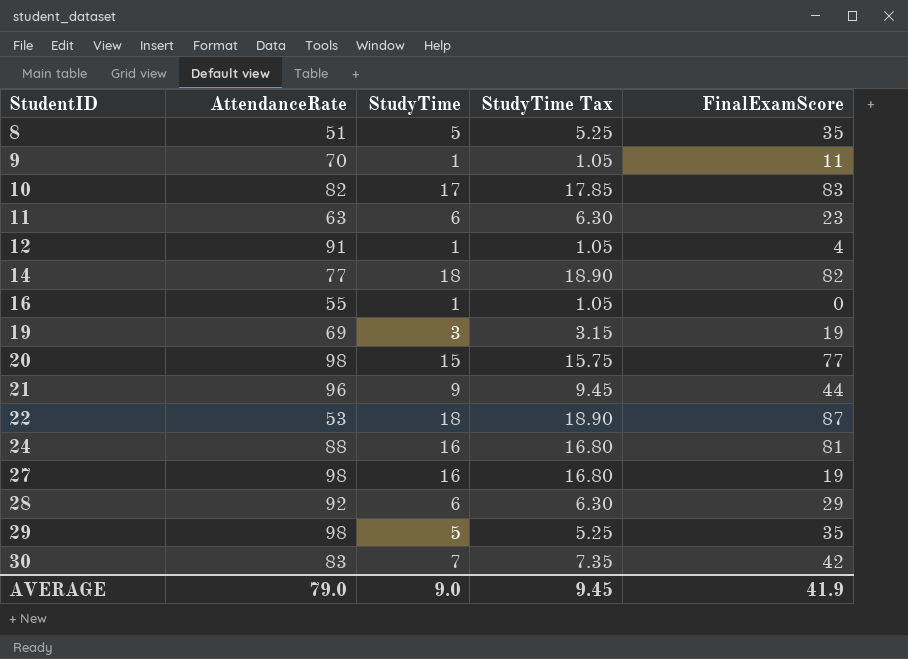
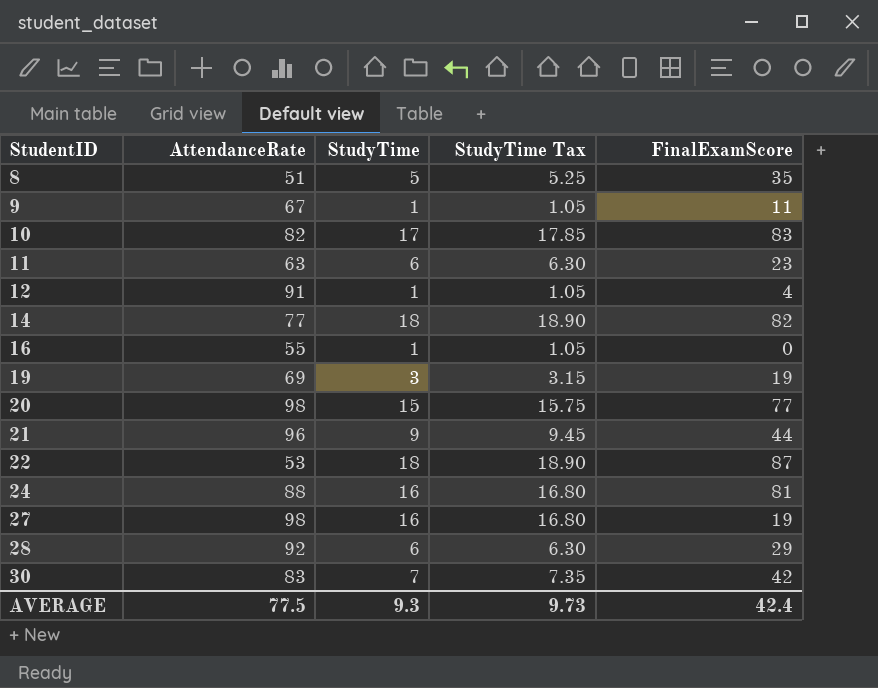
row 29: 98 | 5 | 5.25 | 35 -> none
9 | AttendanceRate: 70 -> 67
AVERAGE | AttendanceRate: 79.0 -> 77.5
AVERAGE | StudyTime: 9.0 -> 9.3
AVERAGE | StudyTime Tax: 9.45 -> 9.73
AVERAGE | FinalExamScore: 41.9 -> 42.4

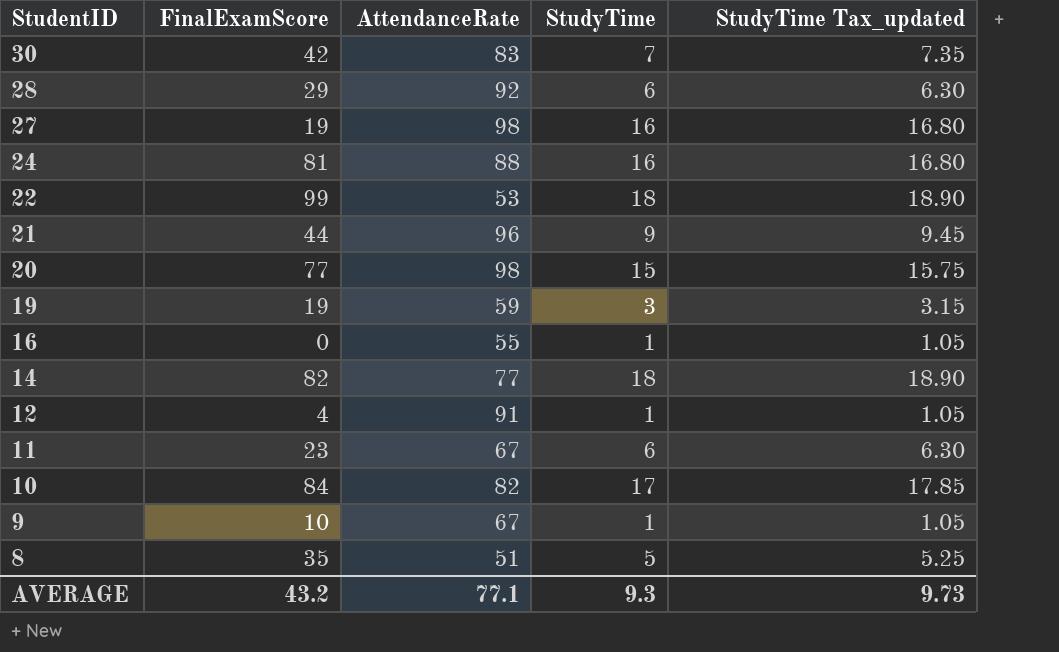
row order: StudentID ascending -> StudentID descending
column FinalExamScore | position: 5 -> 2
column name: StudyTime Tax -> StudyTime Tax_updated
22 | FinalExamScore: 87 -> 99
19 | AttendanceRate: 69 -> 59
11 | AttendanceRate: 63 -> 67
10 | FinalExamScore: 83 -> 84
9 | FinalExamScore: 11 -> 10
AVERAGE | FinalExamScore: 42.4 -> 43.2
AVERAGE | AttendanceRate: 77.5 -> 77.1

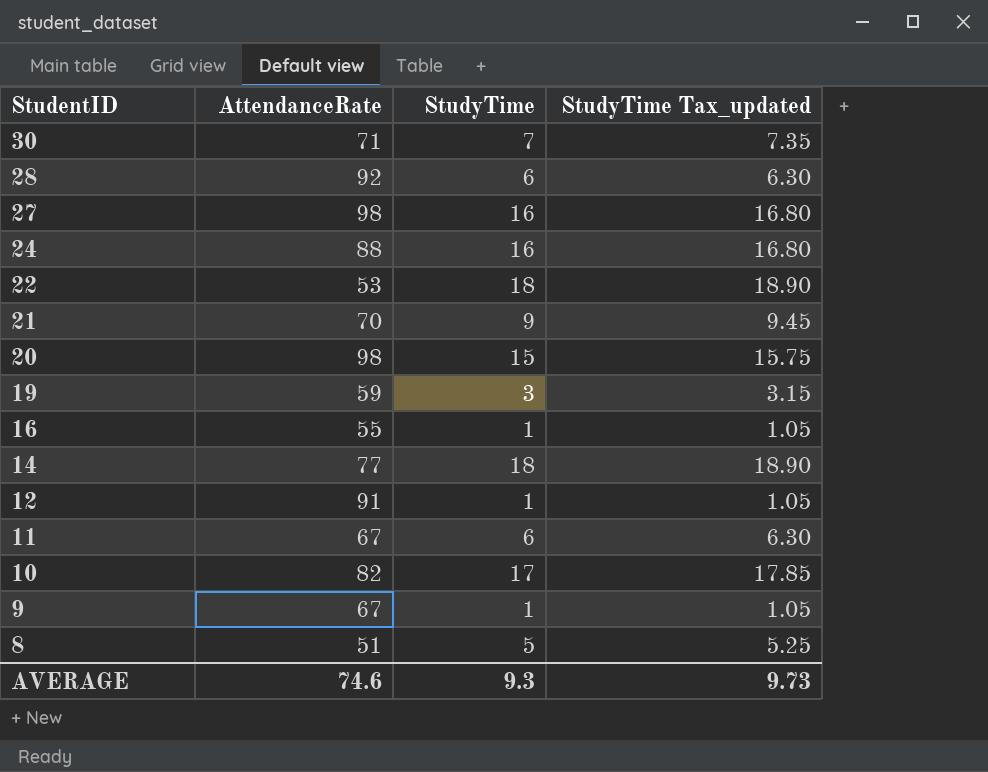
column FinalExamScore | position: 2 -> none
30 | AttendanceRate: 83 -> 71
21 | AttendanceRate: 96 -> 70
AVERAGE | AttendanceRate: 77.1 -> 74.6

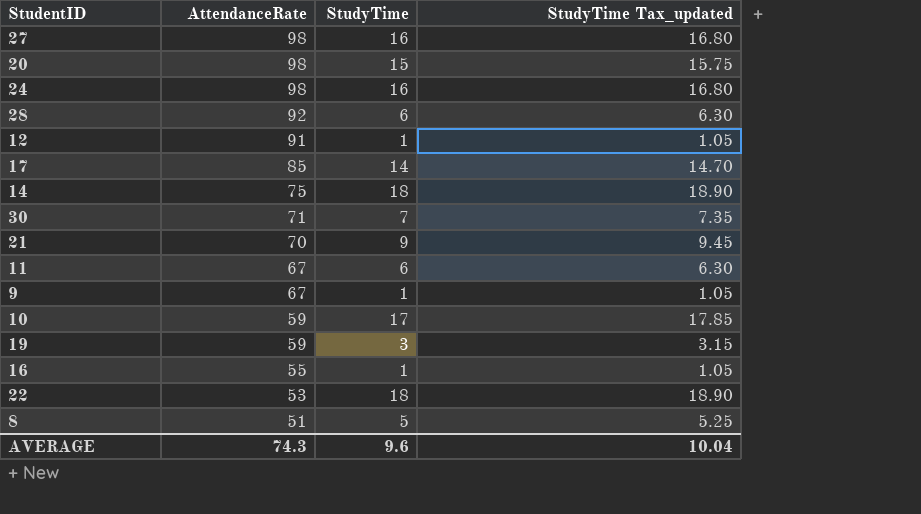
row order: StudentID descending -> AttendanceRate descending
24 | AttendanceRate: 88 -> 98
row 17: none -> 85 | 14 | 14.70
14 | AttendanceRate: 77 -> 75
10 | AttendanceRate: 82 -> 59
AVERAGE | AttendanceRate: 74.6 -> 74.3
AVERAGE | StudyTime: 9.3 -> 9.6
AVERAGE | StudyTime Tax_updated: 9.73 -> 10.04

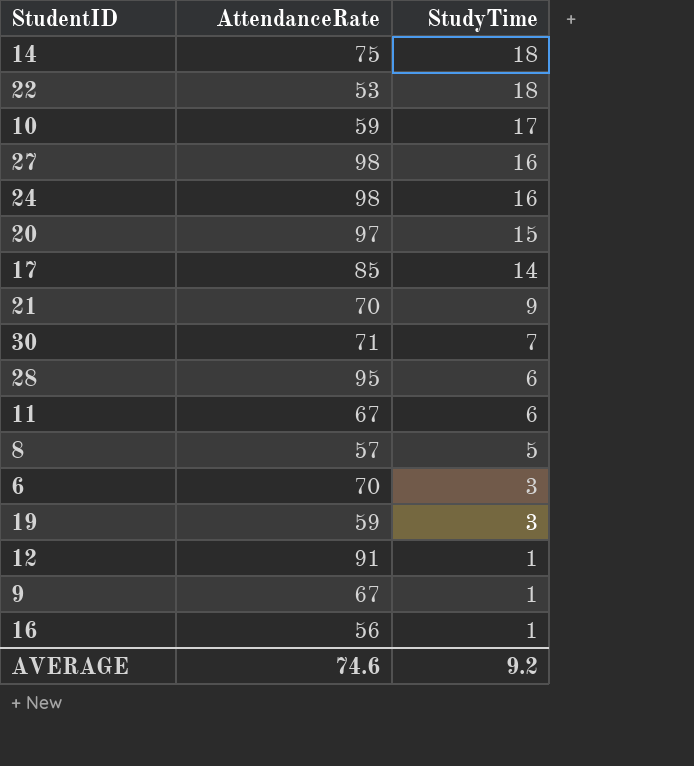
row order: AttendanceRate descending -> StudyTime descending
column StudyTime Tax_updated | formula: [StudyTime] * 1.05 -> none
20 | AttendanceRate: 98 -> 97
28 | AttendanceRate: 92 -> 95
8 | AttendanceRate: 51 -> 57
row 6: none -> 70 | 3
16 | AttendanceRate: 55 -> 56
AVERAGE | AttendanceRate: 74.3 -> 74.6
AVERAGE | StudyTime: 9.6 -> 9.2

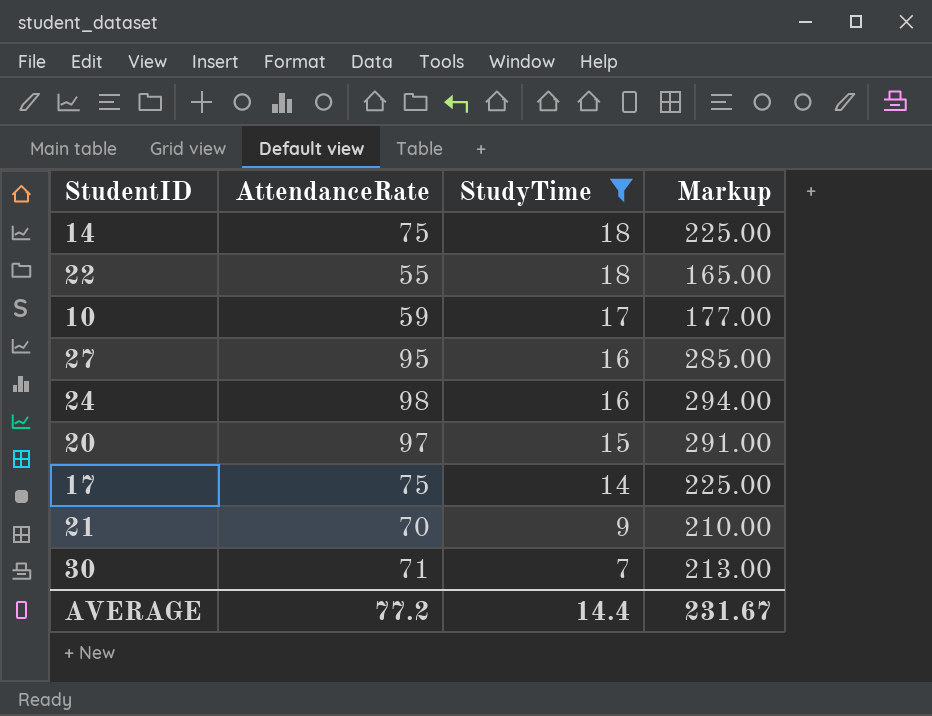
filter: none -> StudyTime >= 7
column Markup | formula: none -> [AttendanceRate] * 3
22 | AttendanceRate: 53 -> 55
27 | AttendanceRate: 98 -> 95
17 | AttendanceRate: 85 -> 75
AVERAGE | AttendanceRate: 74.6 -> 77.2
AVERAGE | StudyTime: 9.2 -> 14.4

